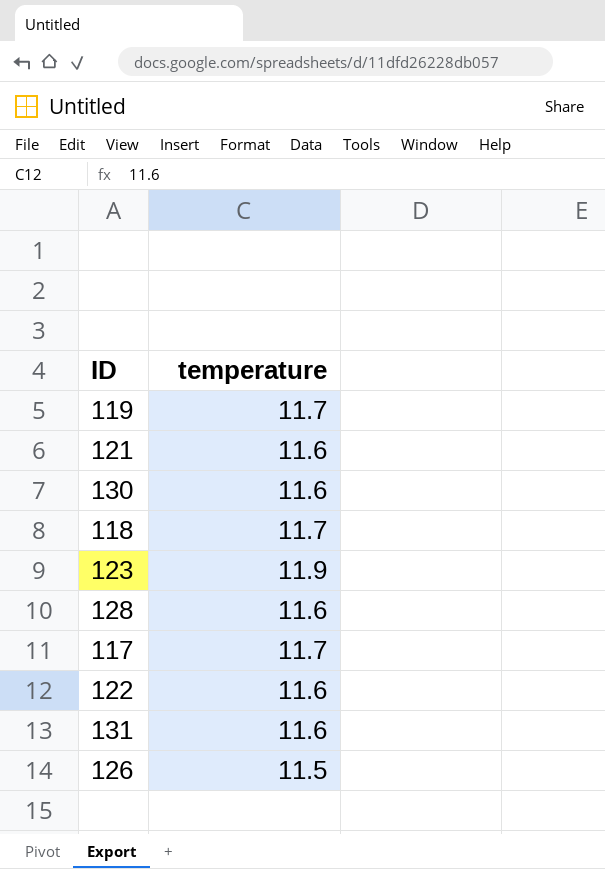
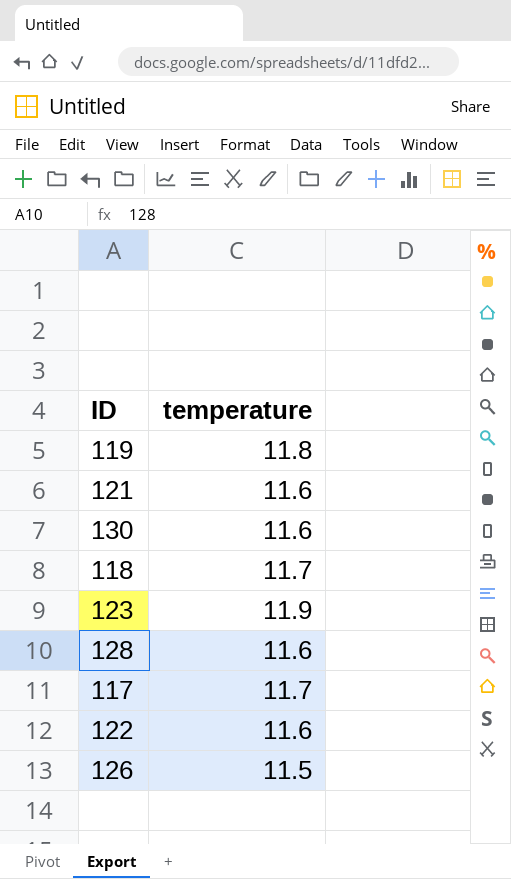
row 131: 11.6 -> none
119 | temperature: 11.7 -> 11.8

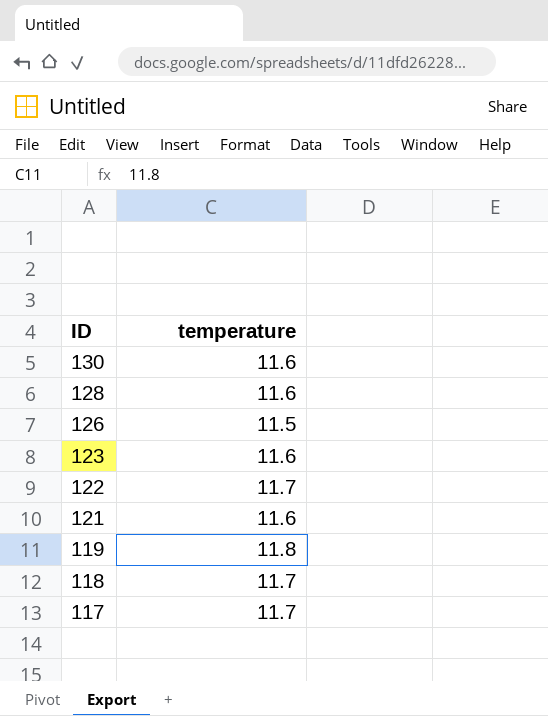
row order: none -> ID descending
123 | temperature: 11.9 -> 11.6
122 | temperature: 11.6 -> 11.7

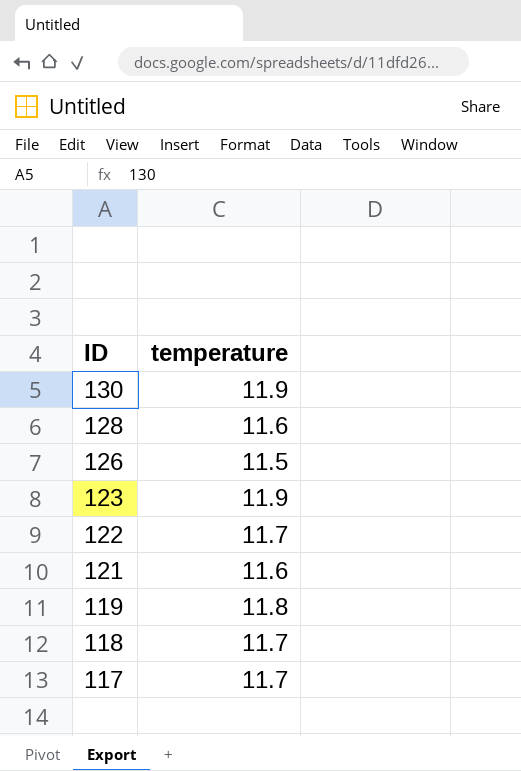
130 | temperature: 11.6 -> 11.9
123 | temperature: 11.6 -> 11.9

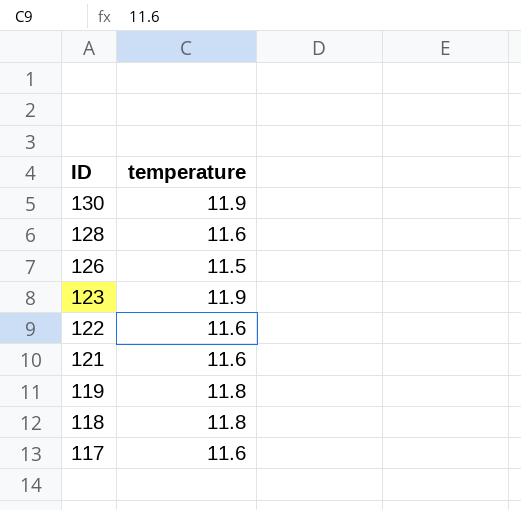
122 | temperature: 11.7 -> 11.6
118 | temperature: 11.7 -> 11.8
117 | temperature: 11.7 -> 11.6

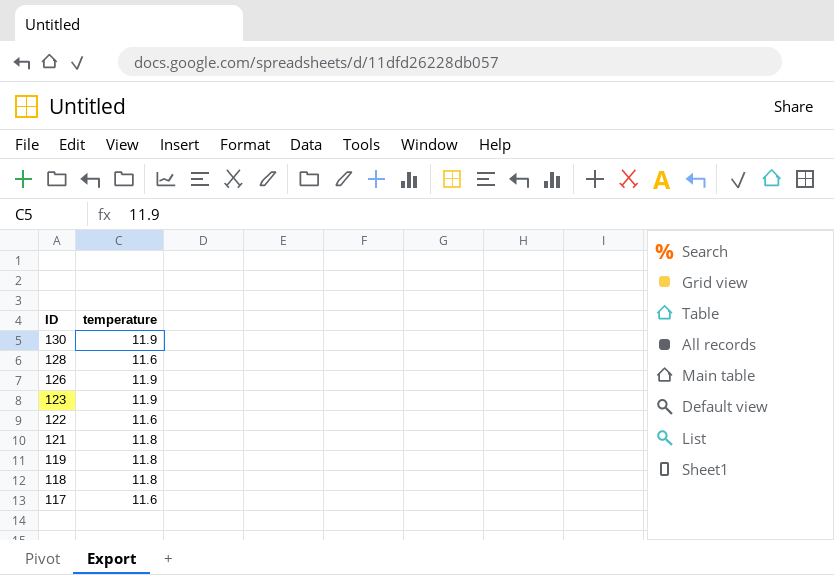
126 | temperature: 11.5 -> 11.9
121 | temperature: 11.6 -> 11.8

